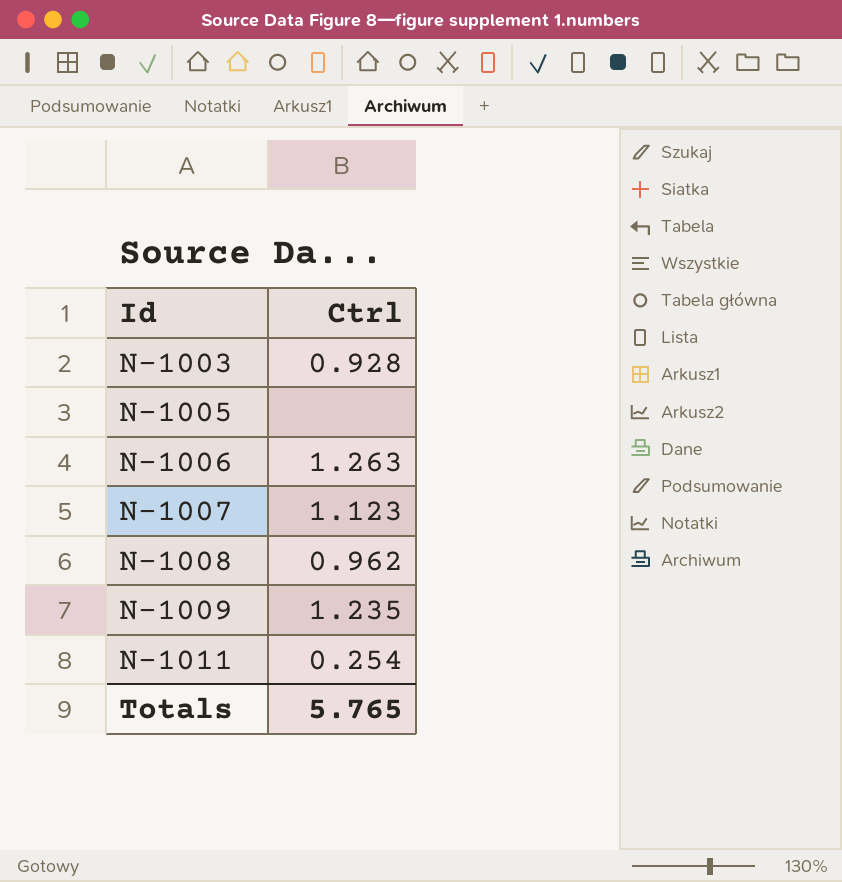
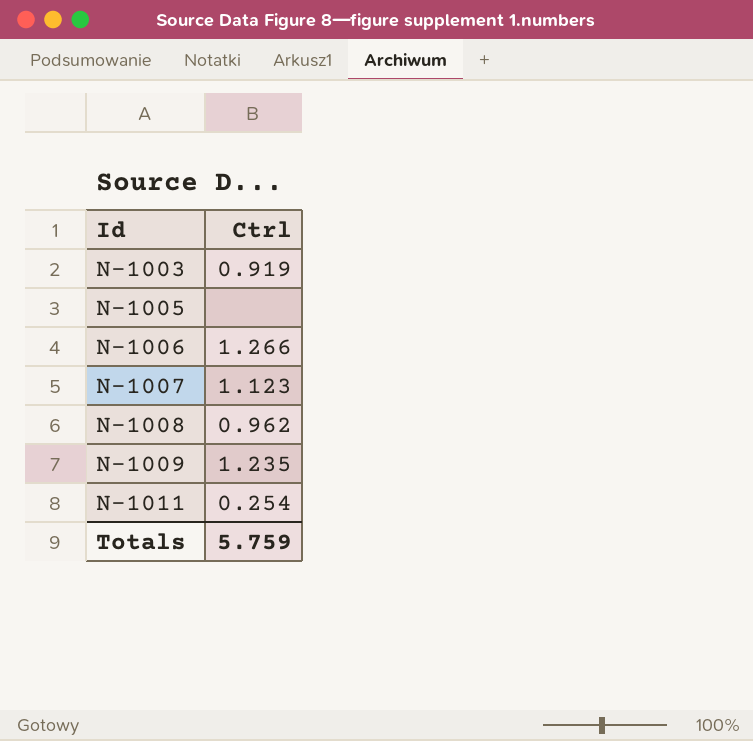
N-1003 | Ctrl: 0.928 -> 0.919
N-1006 | Ctrl: 1.263 -> 1.266
Totals | Ctrl: 5.765 -> 5.759

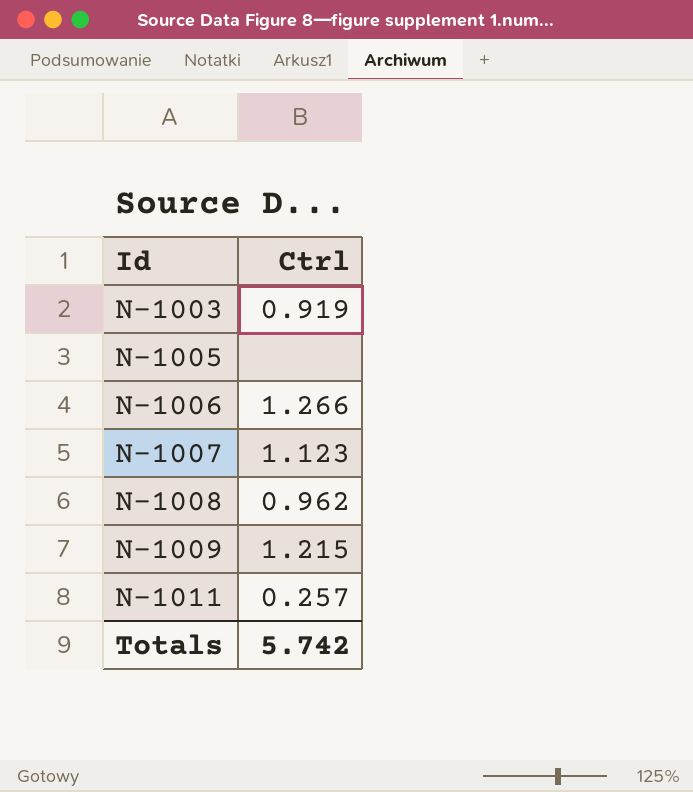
N-1009 | Ctrl: 1.235 -> 1.215
N-1011 | Ctrl: 0.254 -> 0.257
Totals | Ctrl: 5.759 -> 5.742

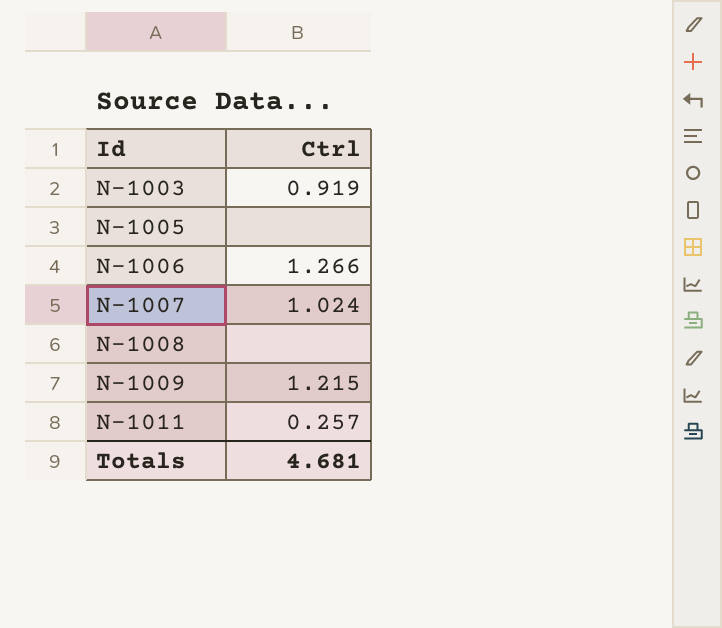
N-1007 | Ctrl: 1.123 -> 1.024
N-1008 | Ctrl: 0.962 -> none
Totals | Ctrl: 5.742 -> 4.681

